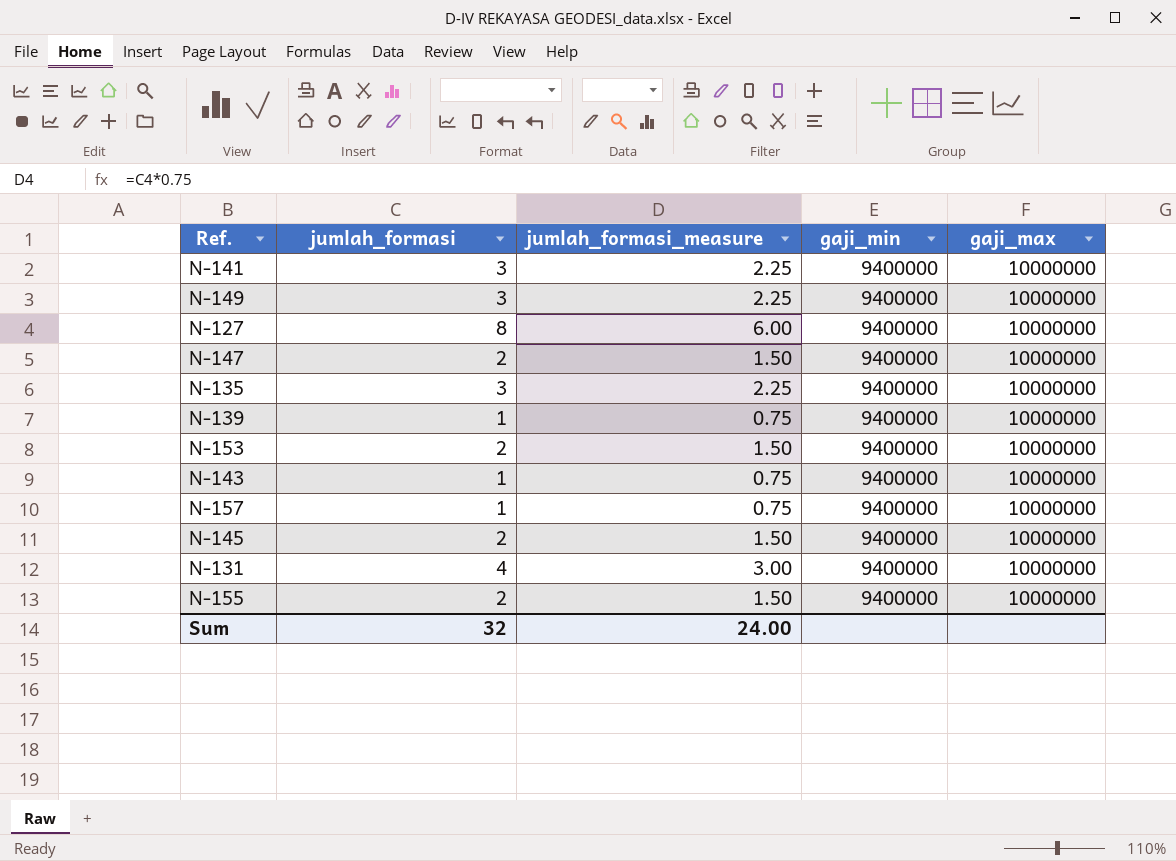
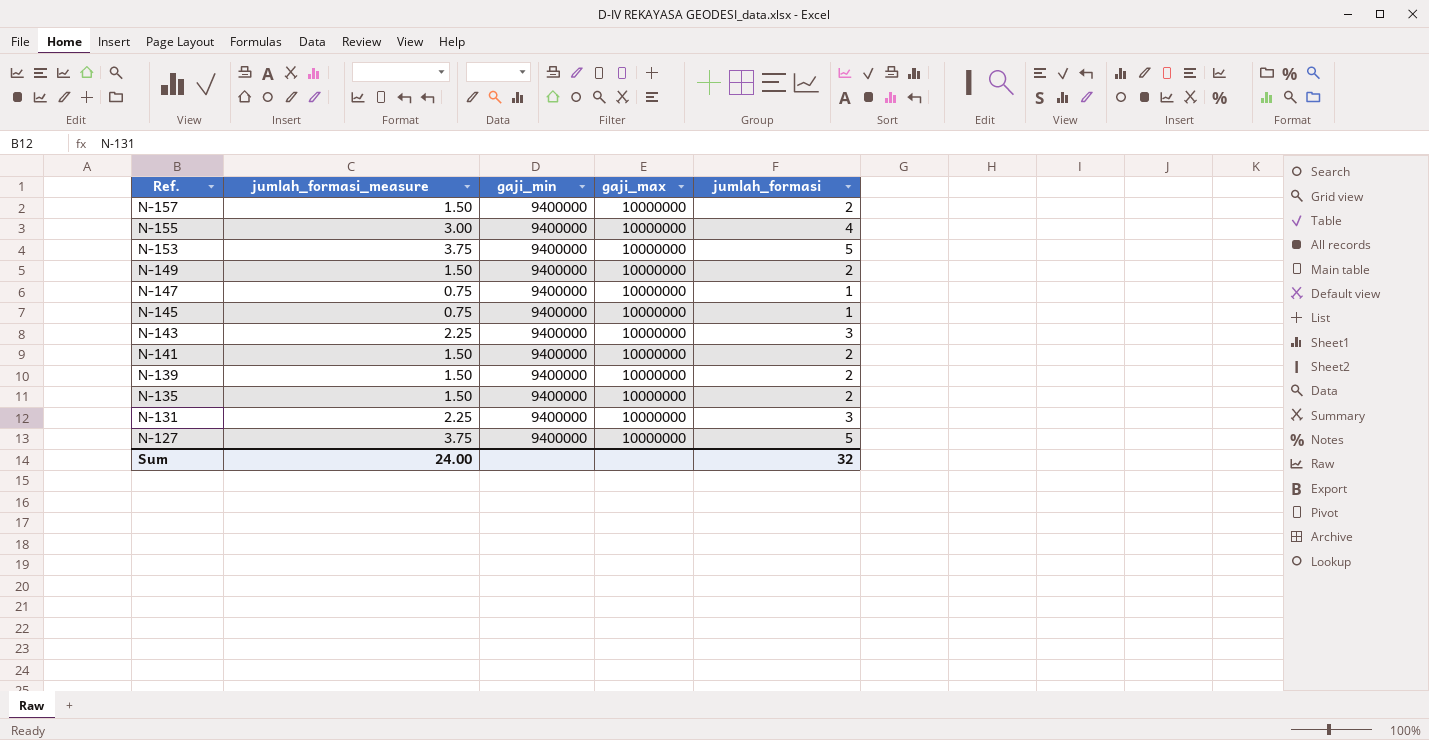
row order: none -> Ref. descending
column jumlah_formasi | position: 2 -> 5
N-157 | jumlah_formasi_measure: 0.75 -> 1.50
N-157 | jumlah_formasi: 1 -> 2
N-155 | jumlah_formasi_measure: 1.50 -> 3.00
N-155 | jumlah_formasi: 2 -> 4
N-153 | jumlah_formasi_measure: 1.50 -> 3.75
N-153 | jumlah_formasi: 2 -> 5
N-149 | jumlah_formasi_measure: 2.25 -> 1.50
N-149 | jumlah_formasi: 3 -> 2
N-147 | jumlah_formasi_measure: 1.50 -> 0.75
N-147 | jumlah_formasi: 2 -> 1
N-145 | jumlah_formasi_measure: 1.50 -> 0.75
N-145 | jumlah_formasi: 2 -> 1
N-143 | jumlah_formasi_measure: 0.75 -> 2.25
N-143 | jumlah_formasi: 1 -> 3
N-141 | jumlah_formasi_measure: 2.25 -> 1.50
N-141 | jumlah_formasi: 3 -> 2
N-139 | jumlah_formasi_measure: 0.75 -> 1.50
N-139 | jumlah_formasi: 1 -> 2
N-135 | jumlah_formasi_measure: 2.25 -> 1.50
N-135 | jumlah_formasi: 3 -> 2
N-131 | jumlah_formasi_measure: 3.00 -> 2.25
N-131 | jumlah_formasi: 4 -> 3
N-127 | jumlah_formasi_measure: 6.00 -> 3.75
N-127 | jumlah_formasi: 8 -> 5

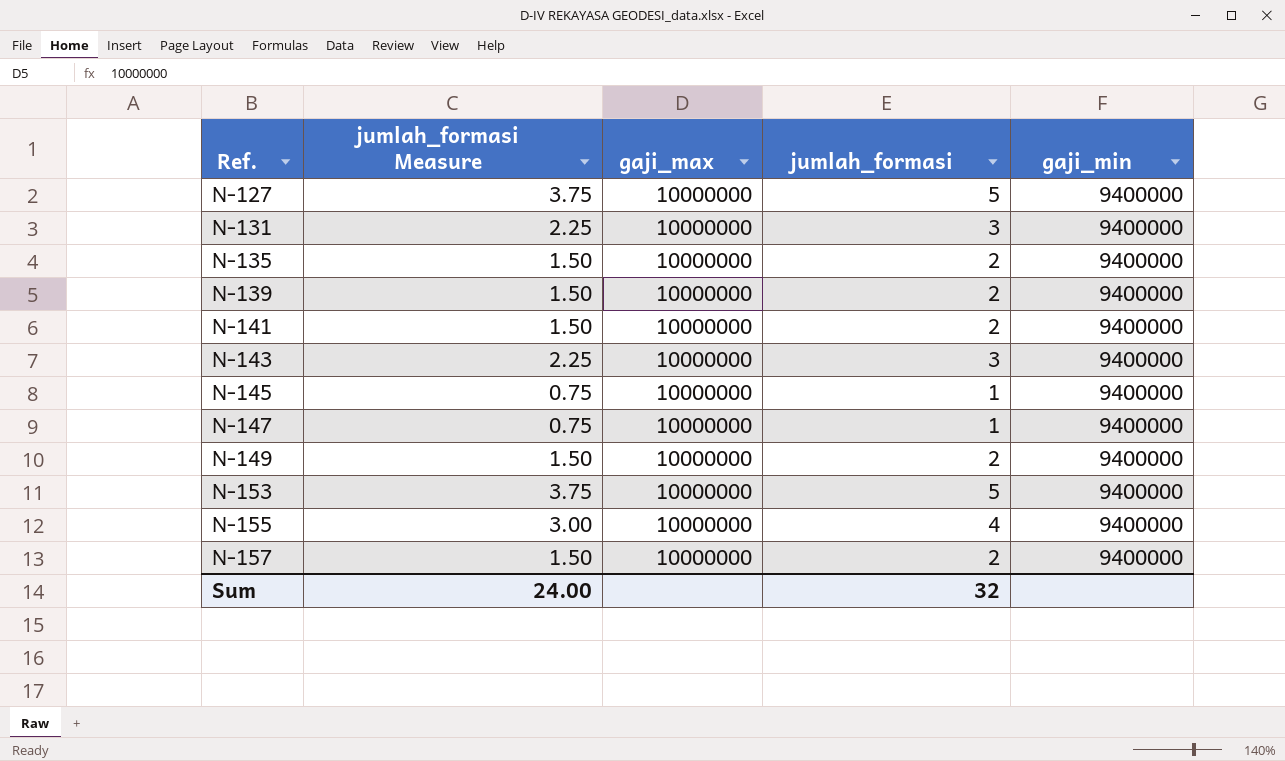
row order: Ref. descending -> Ref. ascending
column name: jumlah_formasi_measure -> jumlah_formasi Measure
column gaji_min | position: 3 -> 5

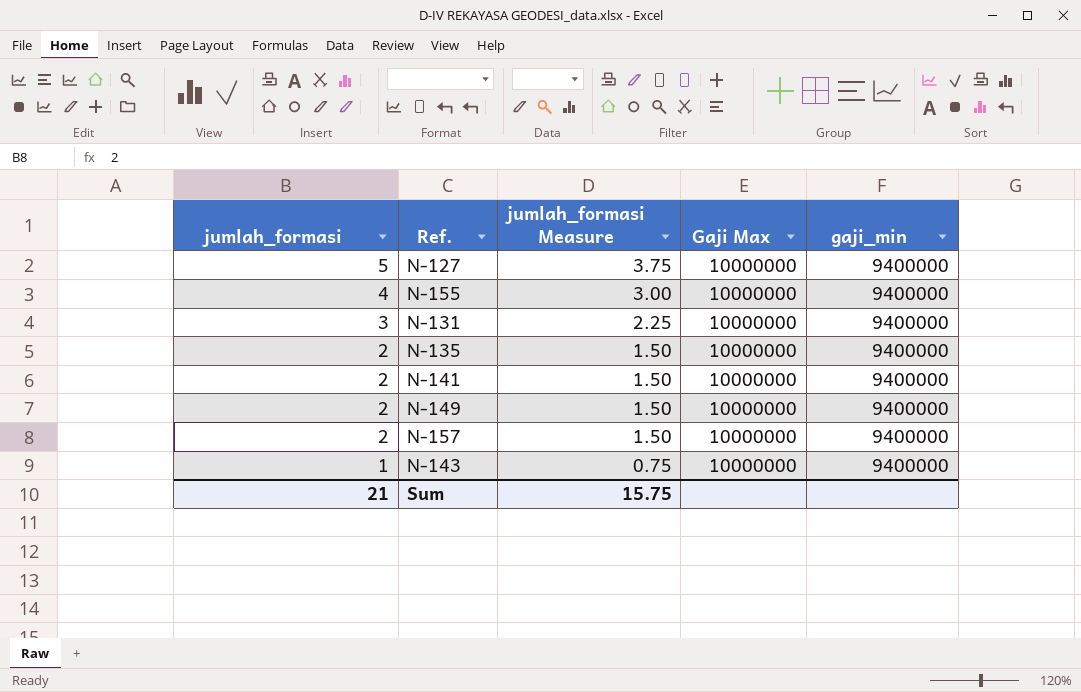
row order: Ref. ascending -> jumlah_formasi descending
column jumlah_formasi | position: 4 -> 1
column name: gaji_max -> Gaji Max
row N-139: 1.50 | 10000000 | 2 | 9400000 -> none
row N-145: 0.75 | 10000000 | 1 | 9400000 -> none
row N-147: 0.75 | 10000000 | 1 | 9400000 -> none
row N-153: 3.75 | 10000000 | 5 | 9400000 -> none
N-143 | jumlah_formasi: 3 -> 1
N-143 | jumlah_formasi Measure: 2.25 -> 0.75
Sum | jumlah_formasi: 32 -> 21
Sum | jumlah_formasi Measure: 24.00 -> 15.75

